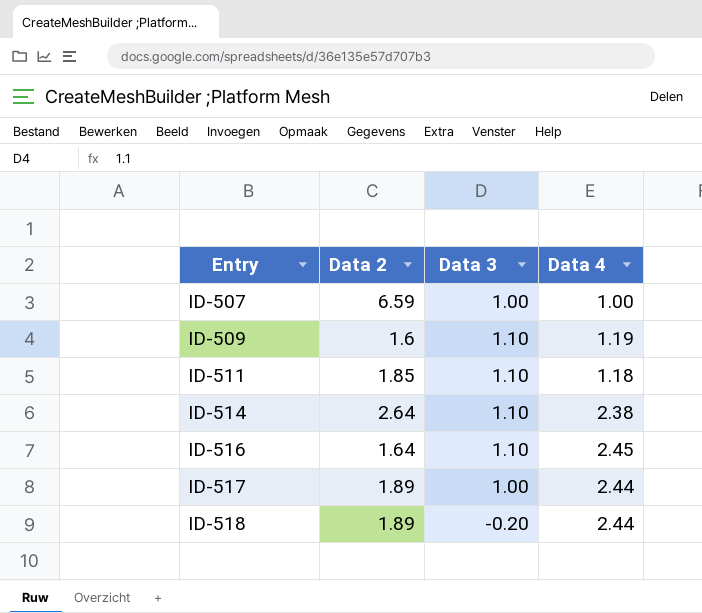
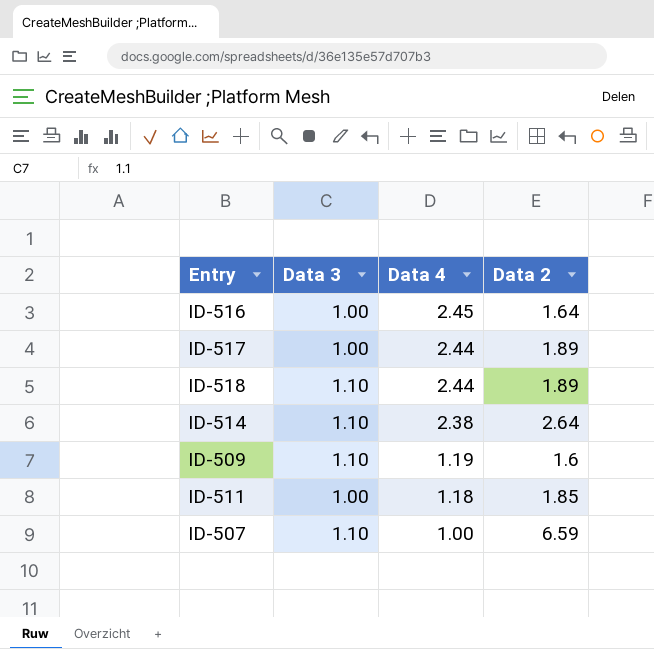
row order: Entry ascending -> Data 4 descending
column Data 2 | position: 2 -> 4
ID-516 | Data 3: 1.10 -> 1.00
ID-518 | Data 3: -0.20 -> 1.10
ID-511 | Data 3: 1.10 -> 1.00
ID-507 | Data 3: 1.00 -> 1.10

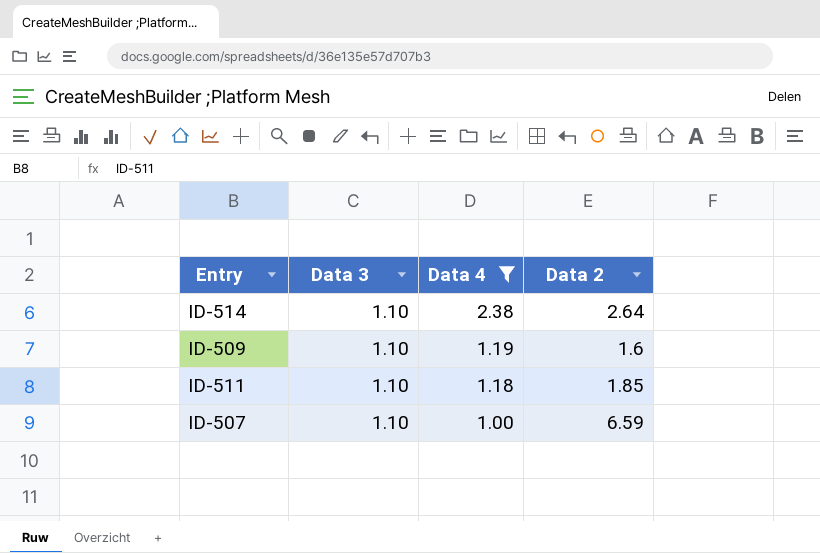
filter: none -> Data 4 <= 2.38
ID-511 | Data 3: 1.00 -> 1.10

